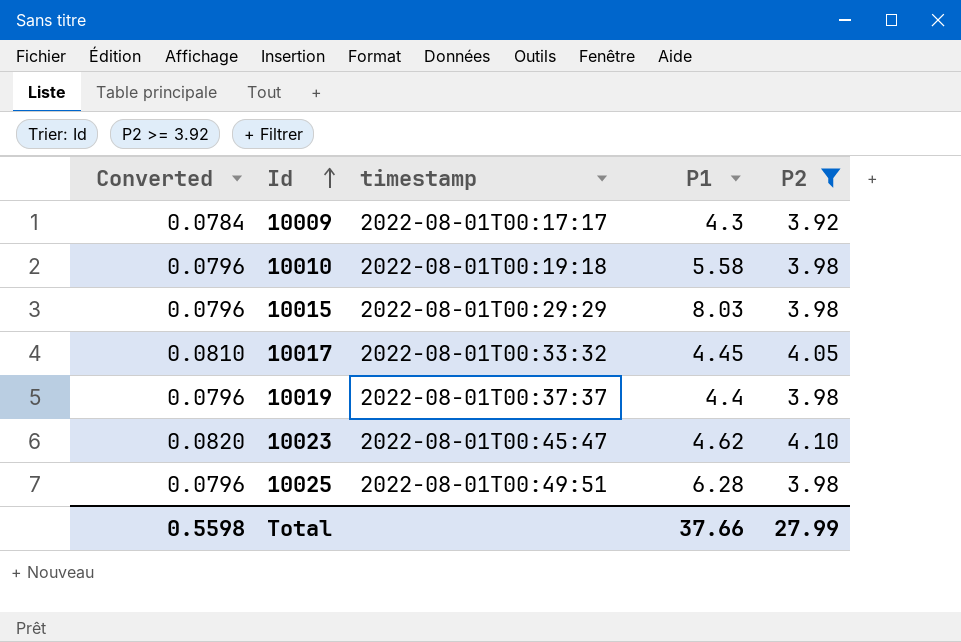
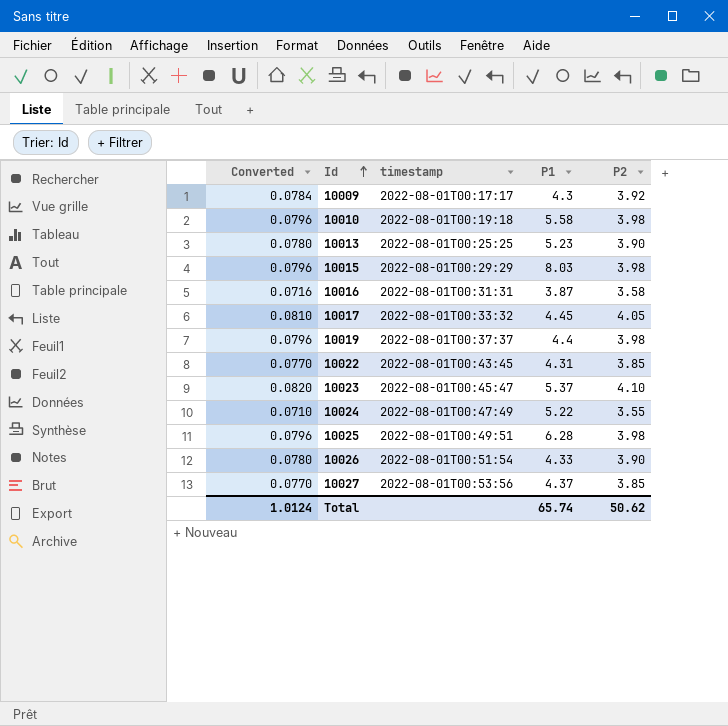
filter: P2 >= 3.92 -> none
10023 | P1: 4.62 -> 5.37
Total | Converted: 0.5598 -> 1.0124
Total | P1: 37.66 -> 65.74
Total | P2: 27.99 -> 50.62

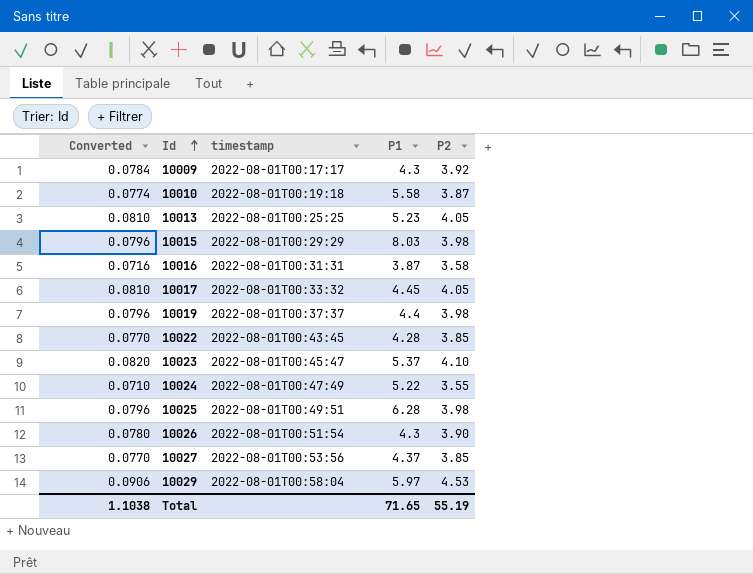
10010 | Converted: 0.0796 -> 0.0774
10010 | P2: 3.98 -> 3.87
10013 | Converted: 0.0780 -> 0.0810
10013 | P2: 3.90 -> 4.05
10022 | P1: 4.31 -> 4.28
10026 | P1: 4.33 -> 4.3
row 10029: none -> 0.0906 | 2022-08-01T00:58:04 | 5.97 | 4.53
Total | Converted: 1.0124 -> 1.1038
Total | P1: 65.74 -> 71.65
Total | P2: 50.62 -> 55.19

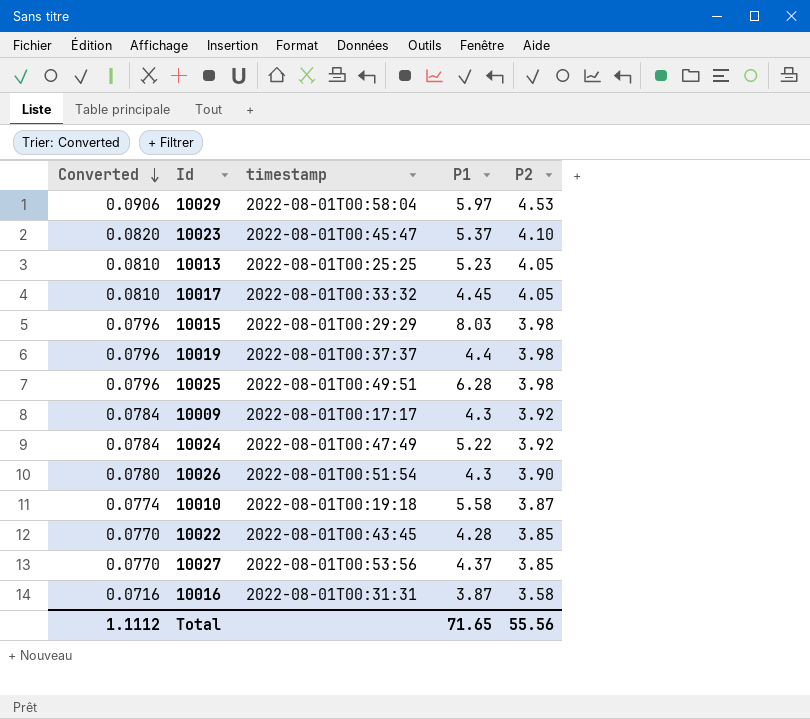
row order: Id ascending -> Converted descending
10024 | Converted: 0.0710 -> 0.0784
10024 | P2: 3.55 -> 3.92
Total | Converted: 1.1038 -> 1.1112
Total | P2: 55.19 -> 55.56

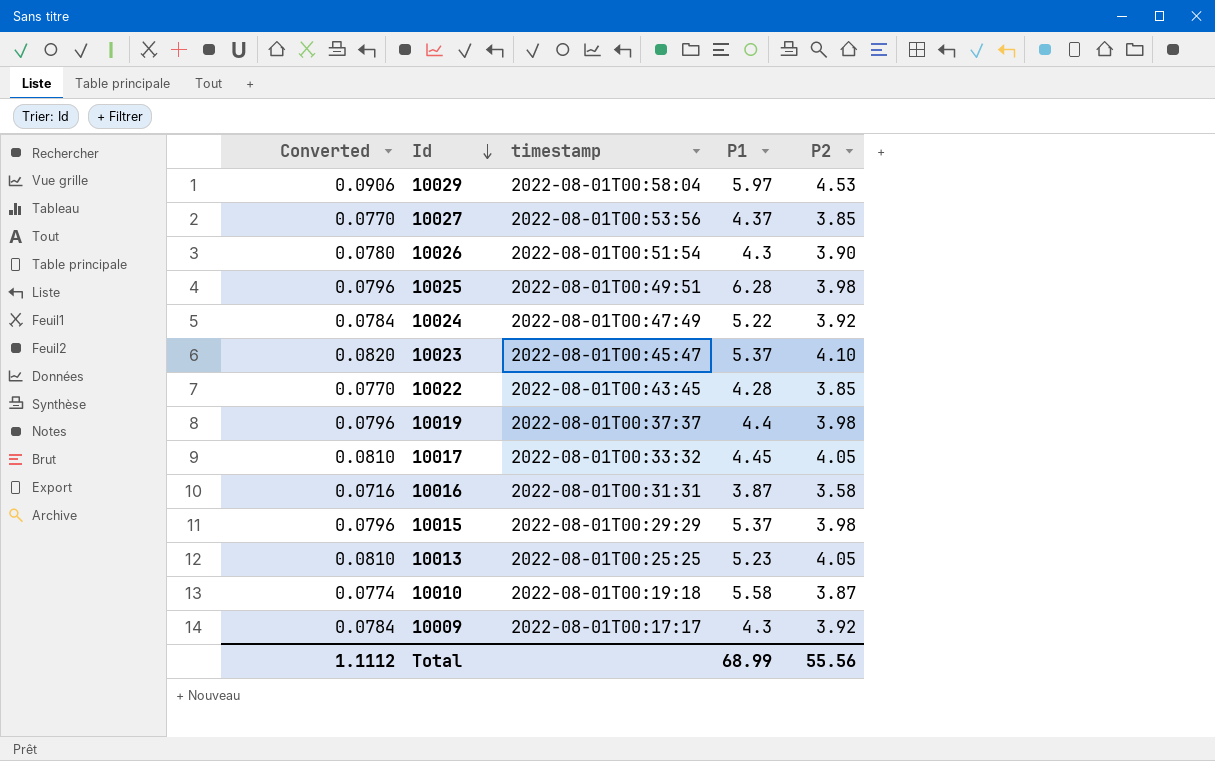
row order: Converted descending -> Id descending
10015 | P1: 8.03 -> 5.37
Total | P1: 71.65 -> 68.99

